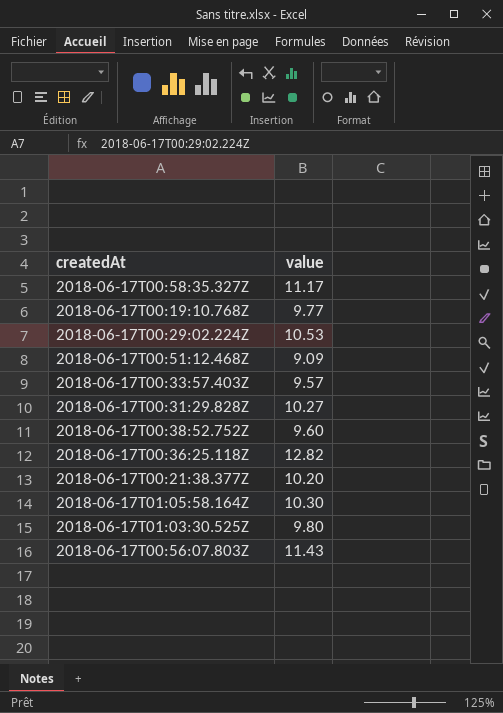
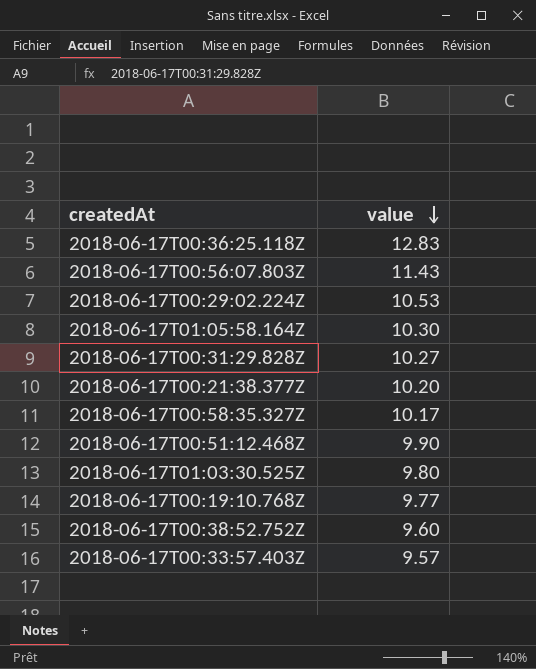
row order: none -> value descending
2018-06-17T00:36:25.118Z | value: 12.82 -> 12.83
2018-06-17T00:58:35.327Z | value: 11.17 -> 10.17
2018-06-17T00:51:12.468Z | value: 9.09 -> 9.90

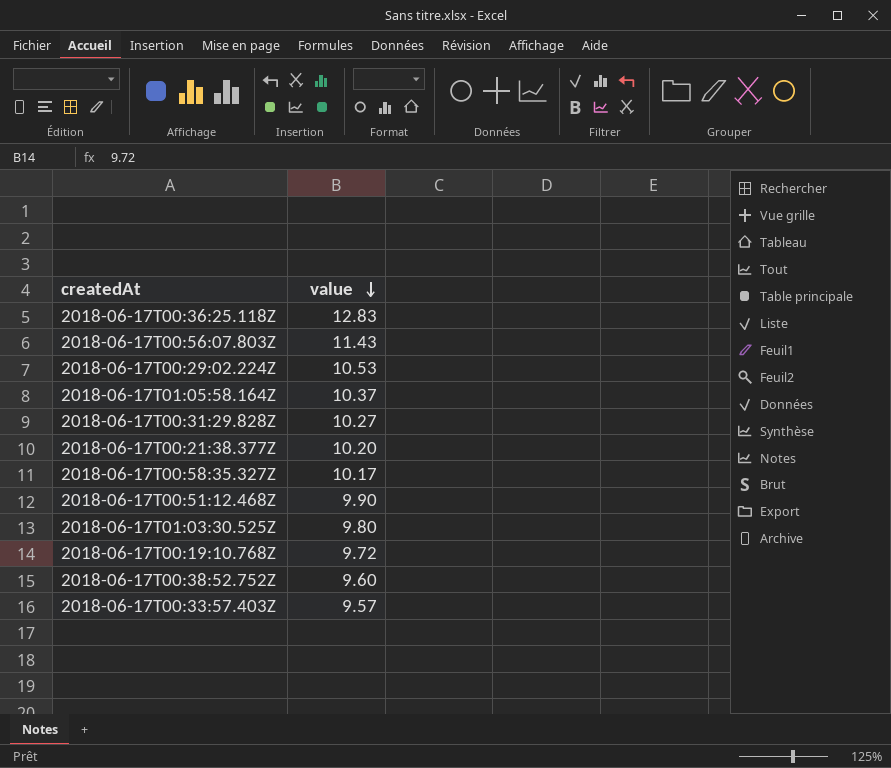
2018-06-17T01:05:58.164Z | value: 10.30 -> 10.37
2018-06-17T00:19:10.768Z | value: 9.77 -> 9.72

